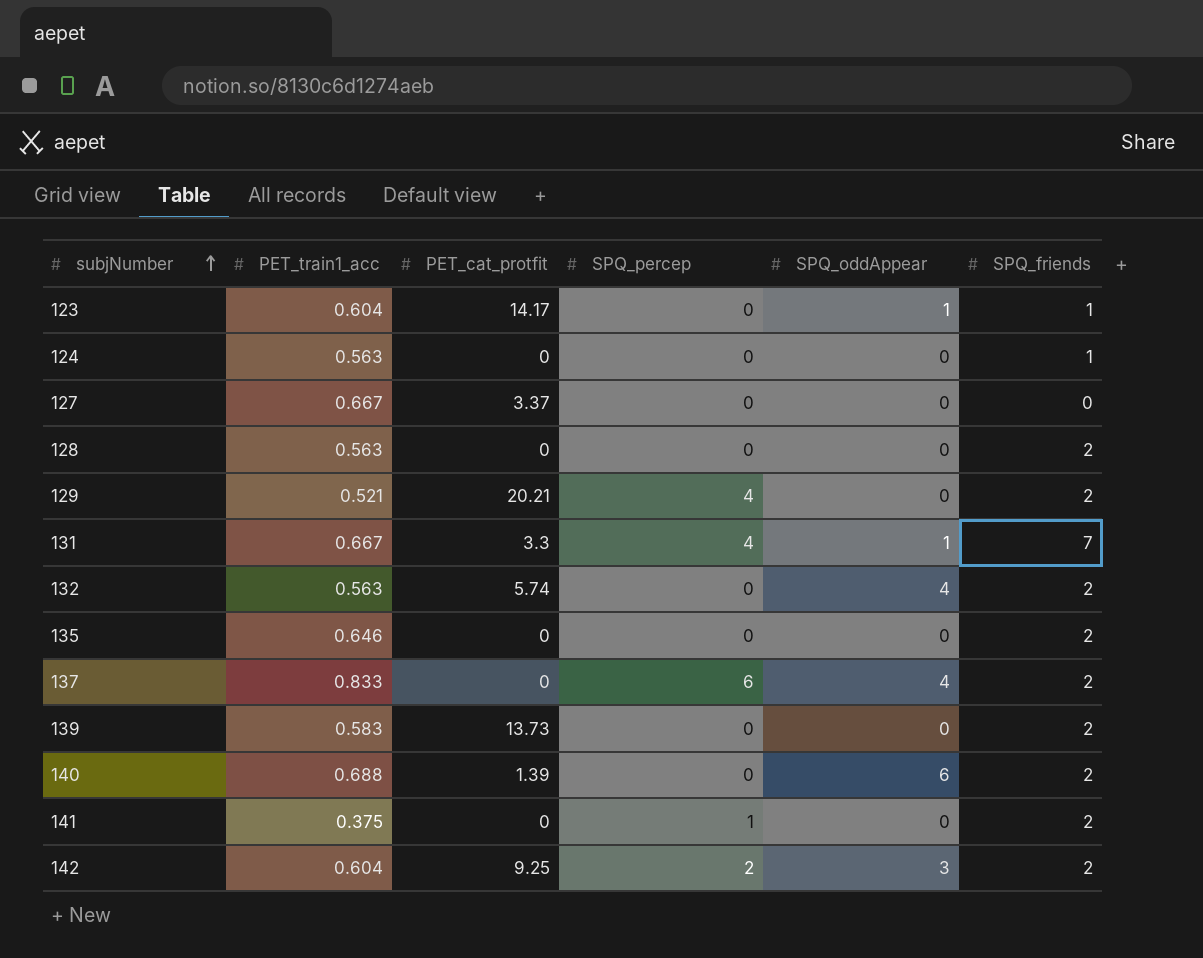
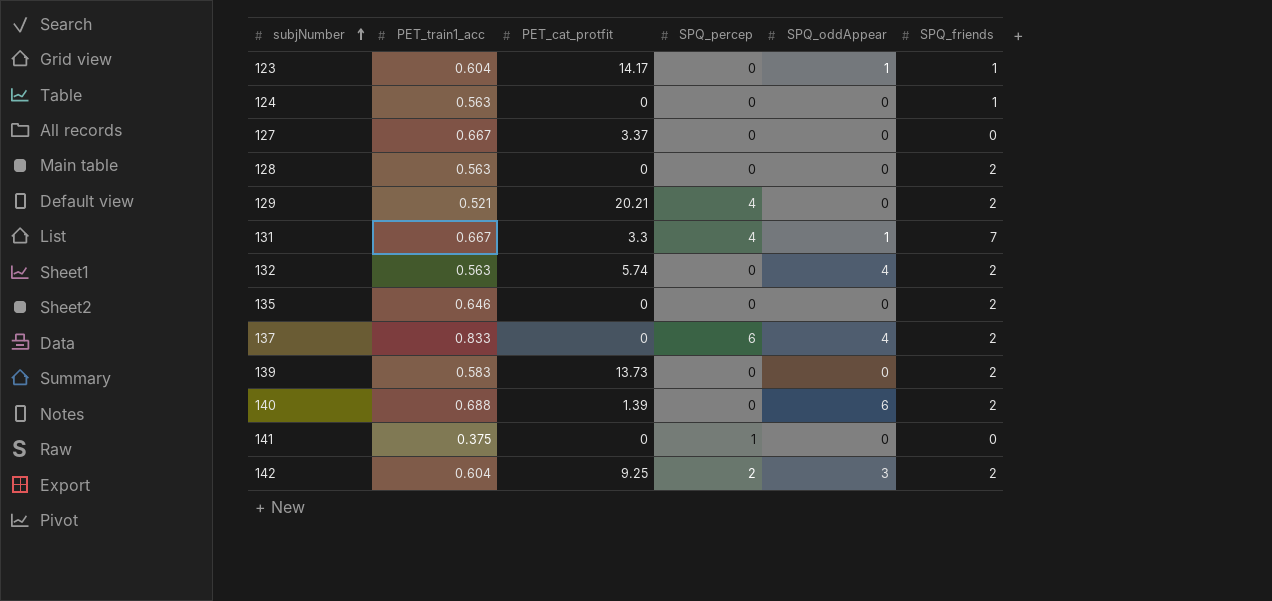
141 | SPQ_friends: 2 -> 0

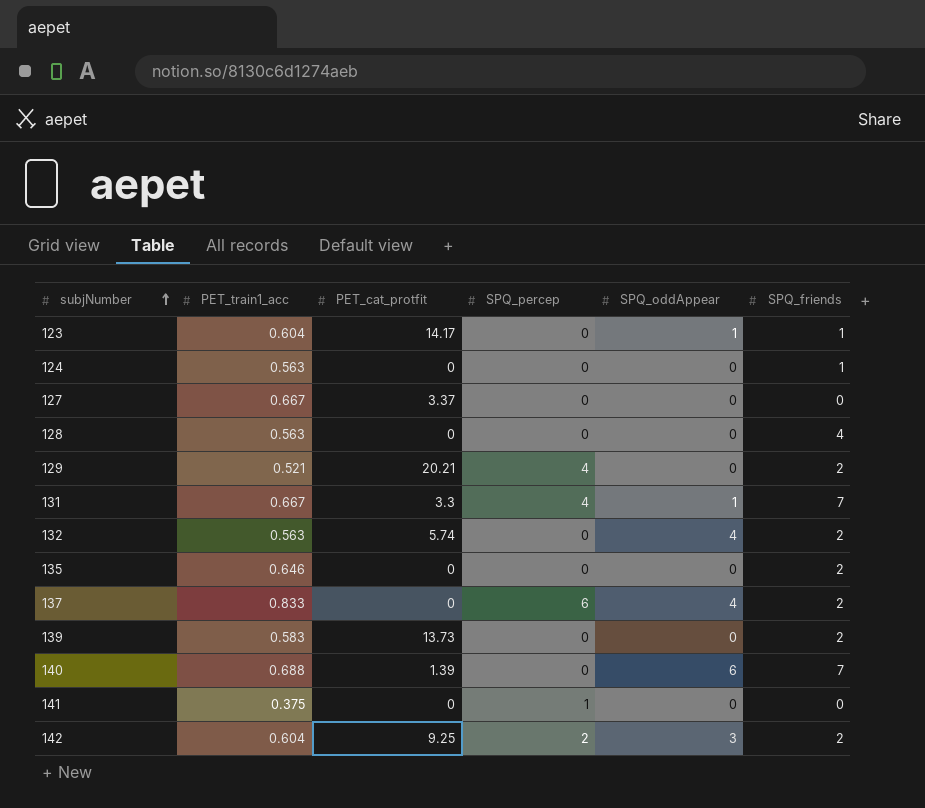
128 | SPQ_friends: 2 -> 4
140 | SPQ_friends: 2 -> 7

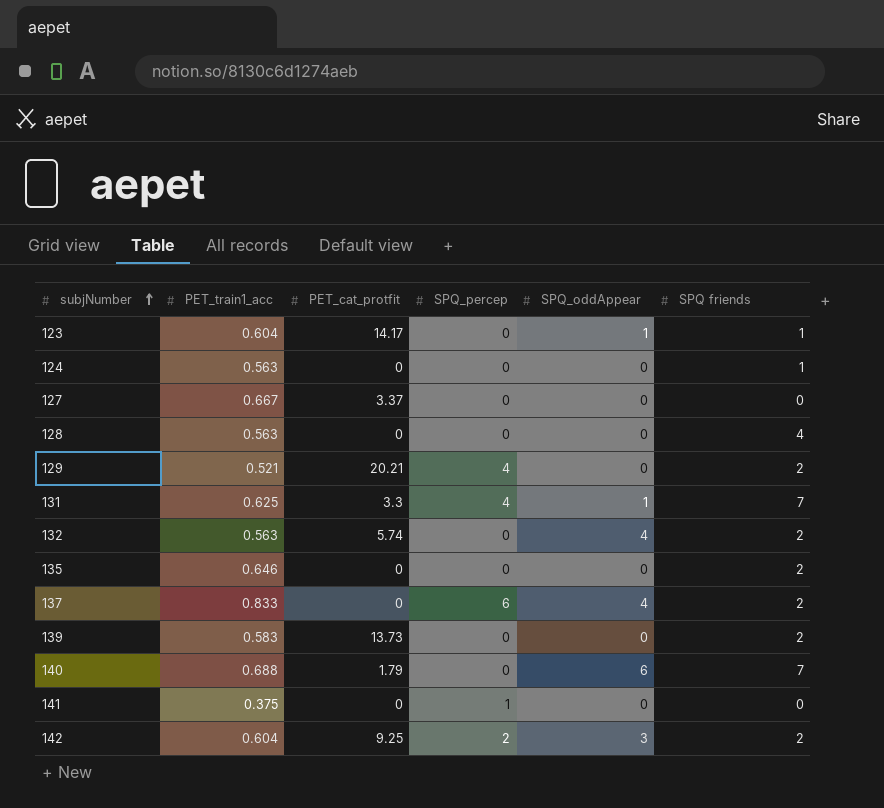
column name: SPQ_friends -> SPQ friends
131 | PET_train1_acc: 0.667 -> 0.625
140 | PET_cat_protfit: 1.39 -> 1.79

